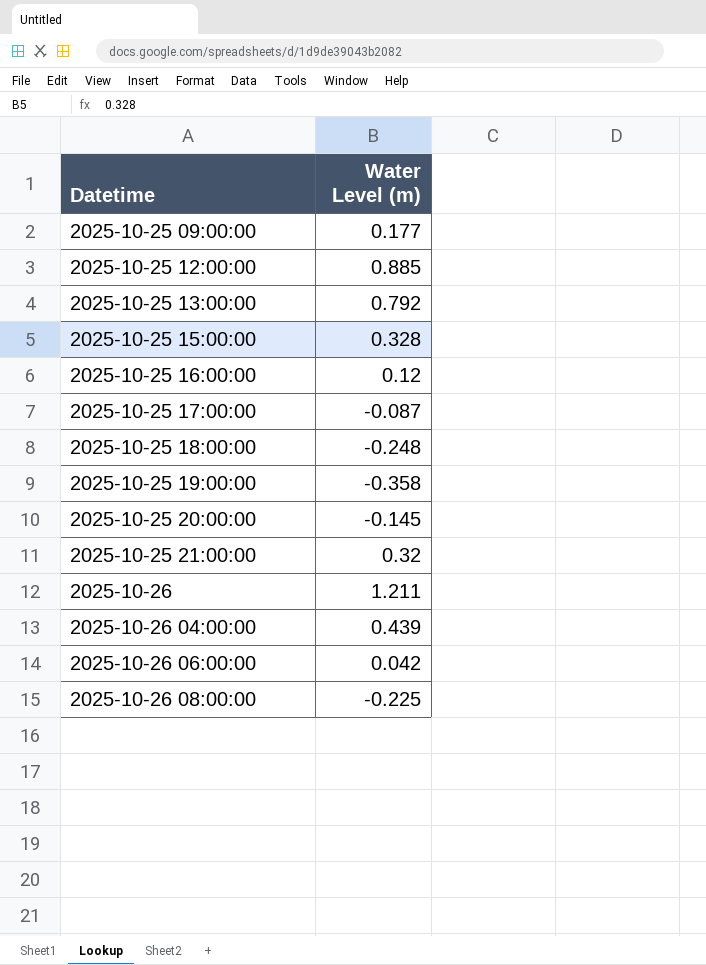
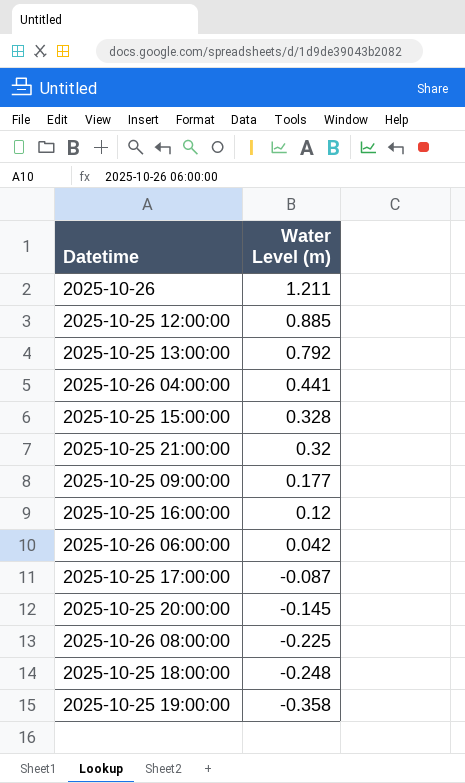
row order: Datetime ascending -> Water Level (m) descending
2025-10-26 04:00:00 | Water Level (m): 0.439 -> 0.441

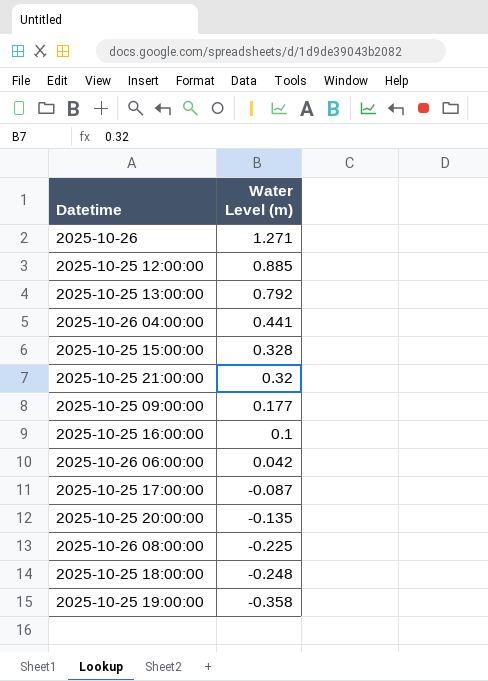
2025-10-26 | Water Level (m): 1.211 -> 1.271
2025-10-25 16:00:00 | Water Level (m): 0.12 -> 0.1
2025-10-25 20:00:00 | Water Level (m): -0.145 -> -0.135

